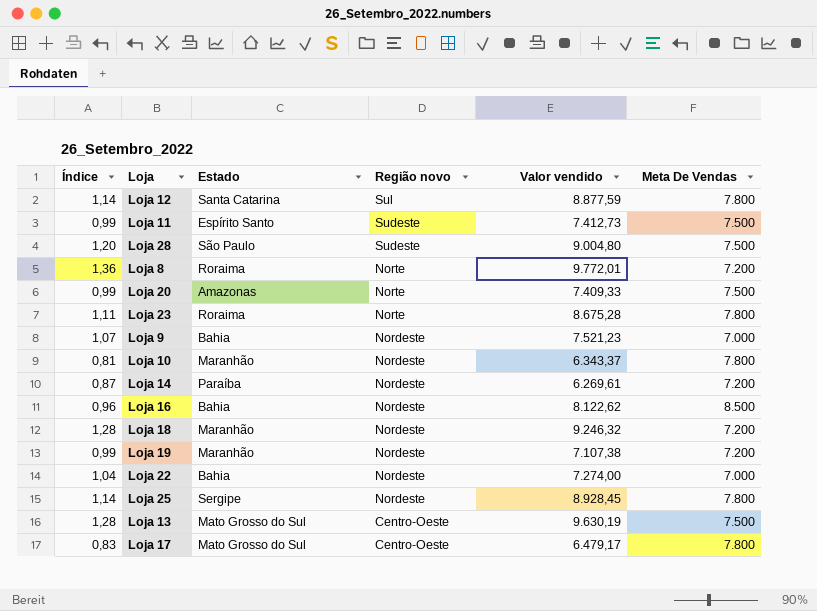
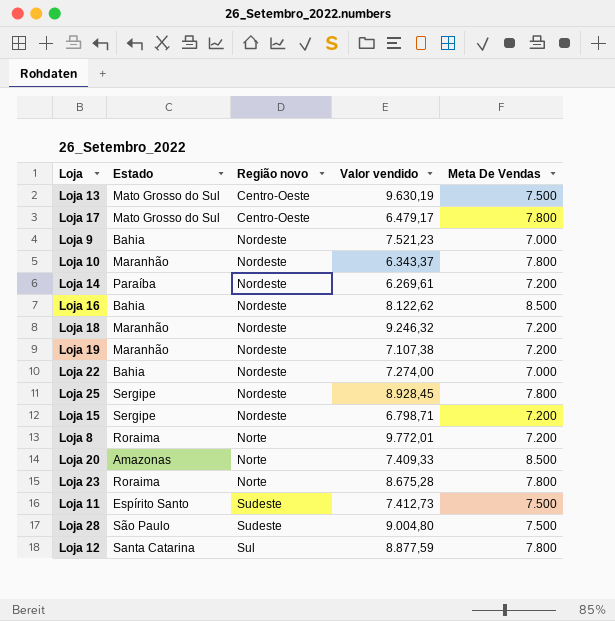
row order: Região novo descending -> Região novo ascending
column Índice | formula: [Valor vendido] / [Meta De Vendas] -> none
row Loja 15: none -> Sergipe | Nordeste | 6.798,71 | 7.200
Loja 20 | Meta De Vendas: 7.500 -> 8.500

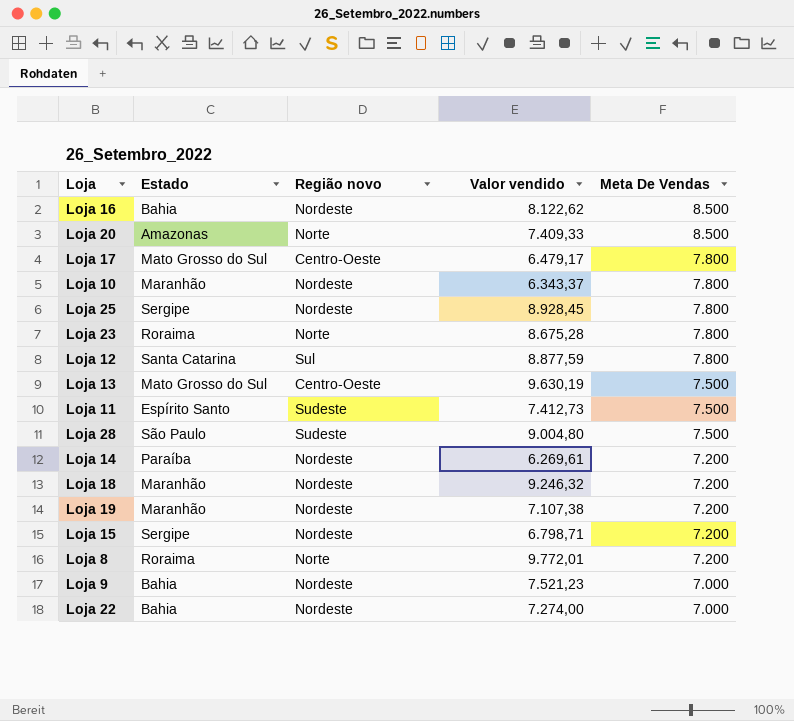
row order: Região novo ascending -> Meta De Vendas descending

